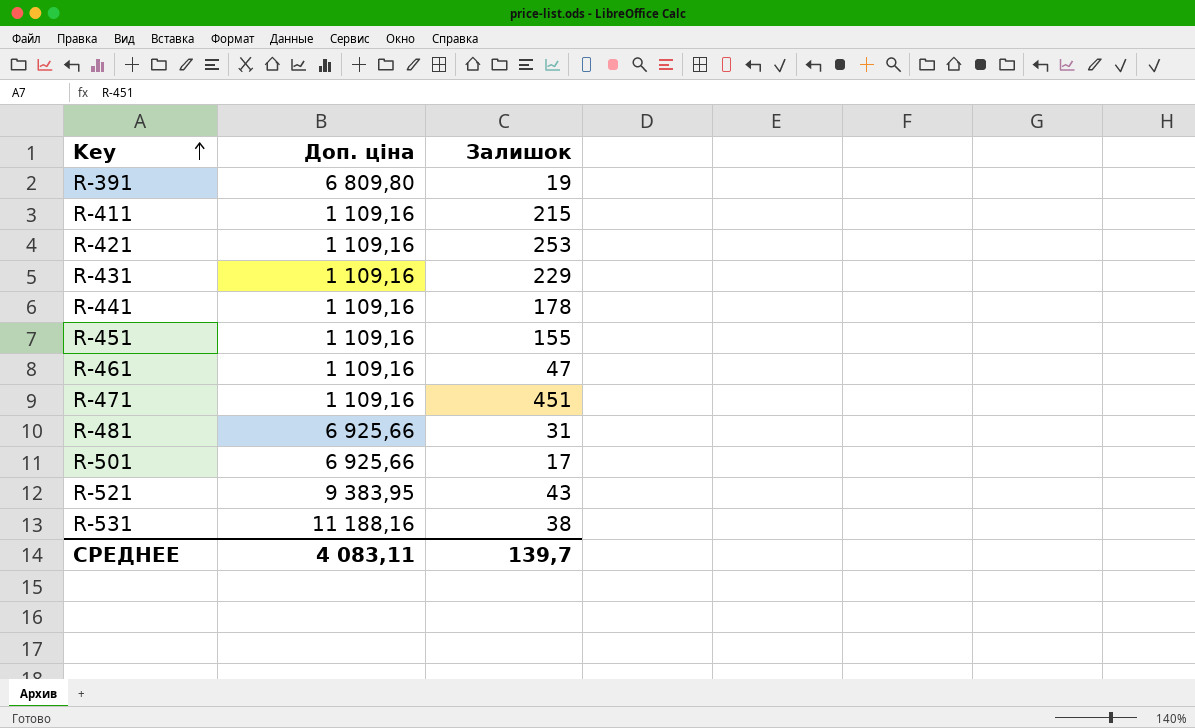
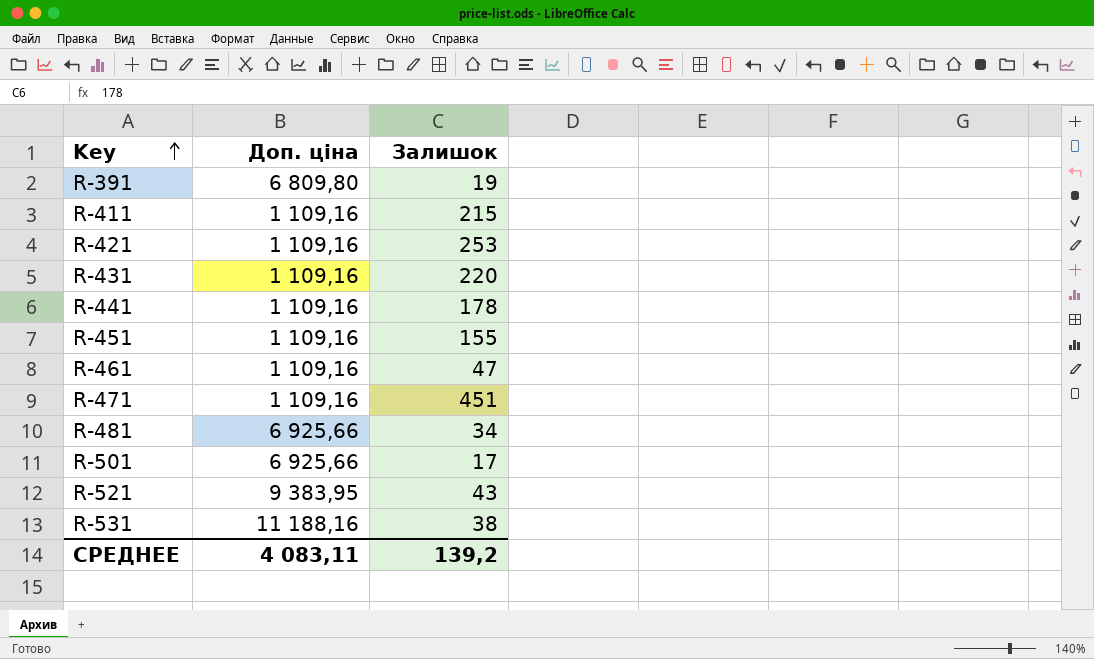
R-431 | Залишок: 229 -> 220
R-481 | Залишок: 31 -> 34
СРЕДНЕЕ | Залишок: 139,7 -> 139,2

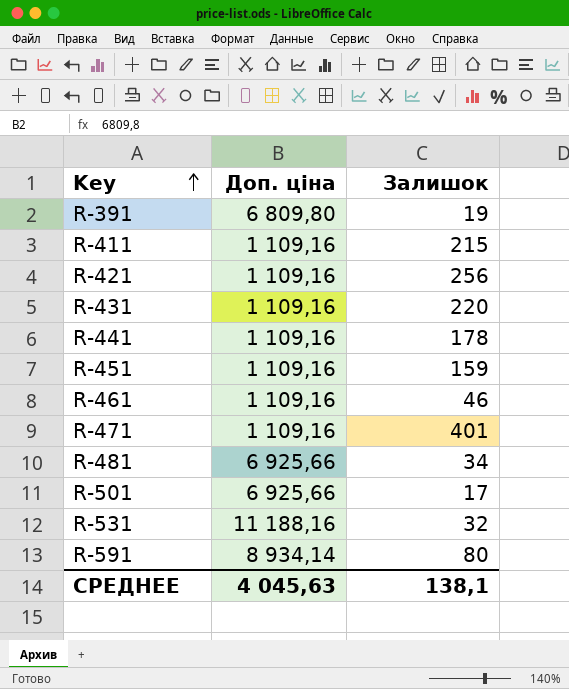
row R-521: 9 383,95 | 43 -> none
R-421 | Залишок: 253 -> 256
R-451 | Залишок: 155 -> 159
R-461 | Залишок: 47 -> 46
R-471 | Залишок: 451 -> 401
R-531 | Залишок: 38 -> 32
row R-591: none -> 8 934,14 | 80
СРЕДНЕЕ | Доп. ціна: 4 083,11 -> 4 045,63
СРЕДНЕЕ | Залишок: 139,2 -> 138,1

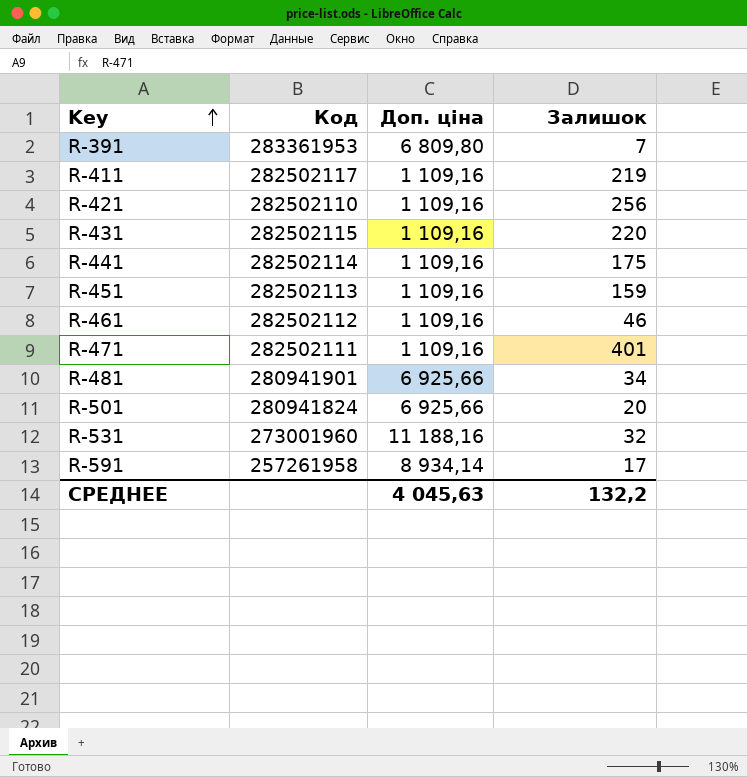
column Код | position: none -> 2
R-391 | Залишок: 19 -> 7
R-411 | Залишок: 215 -> 219
R-441 | Залишок: 178 -> 175
R-501 | Залишок: 17 -> 20
R-591 | Залишок: 80 -> 17
СРЕДНЕЕ | Залишок: 138,1 -> 132,2

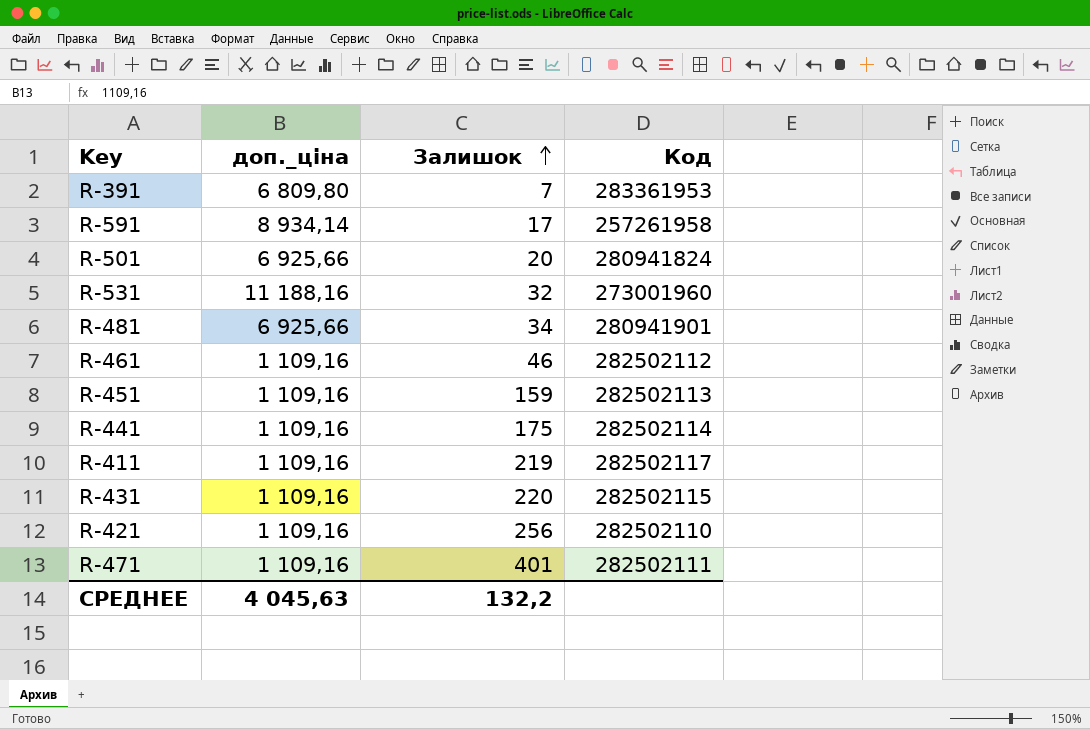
row order: Key ascending -> Залишок ascending
column name: Доп. ціна -> доп._ціна
column Код | position: 2 -> 4

